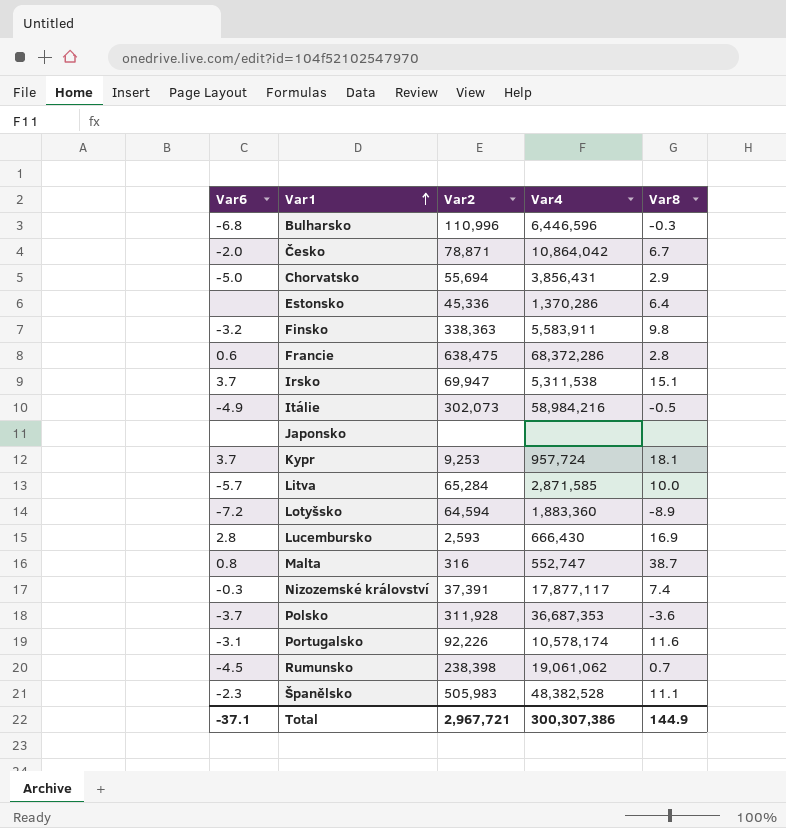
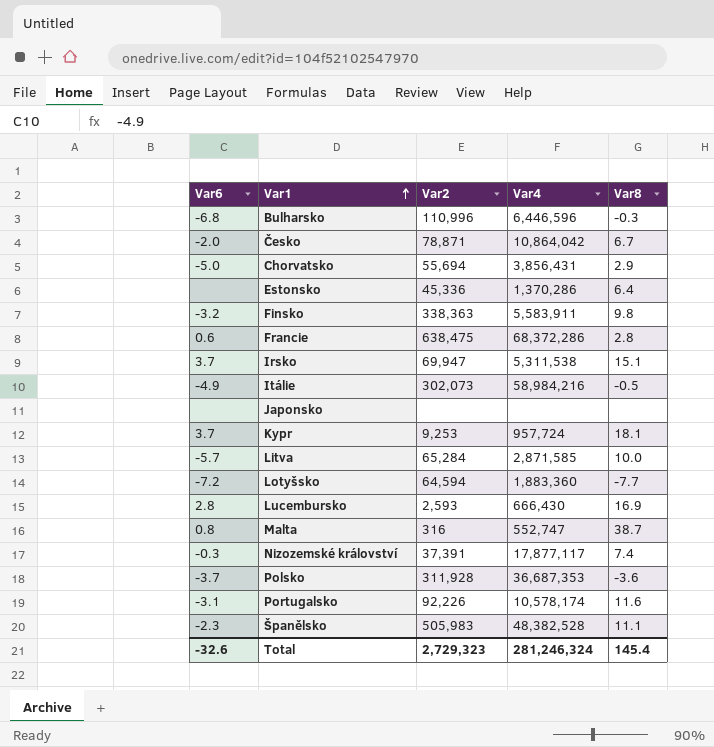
row Rumunsko: -4.5 | 238,398 | 19,061,062 | 0.7 -> none
Lotyšsko | Var8: -8.9 -> -7.7
Total | Var6: -37.1 -> -32.6
Total | Var2: 2,967,721 -> 2,729,323
Total | Var4: 300,307,386 -> 281,246,324
Total | Var8: 144.9 -> 145.4

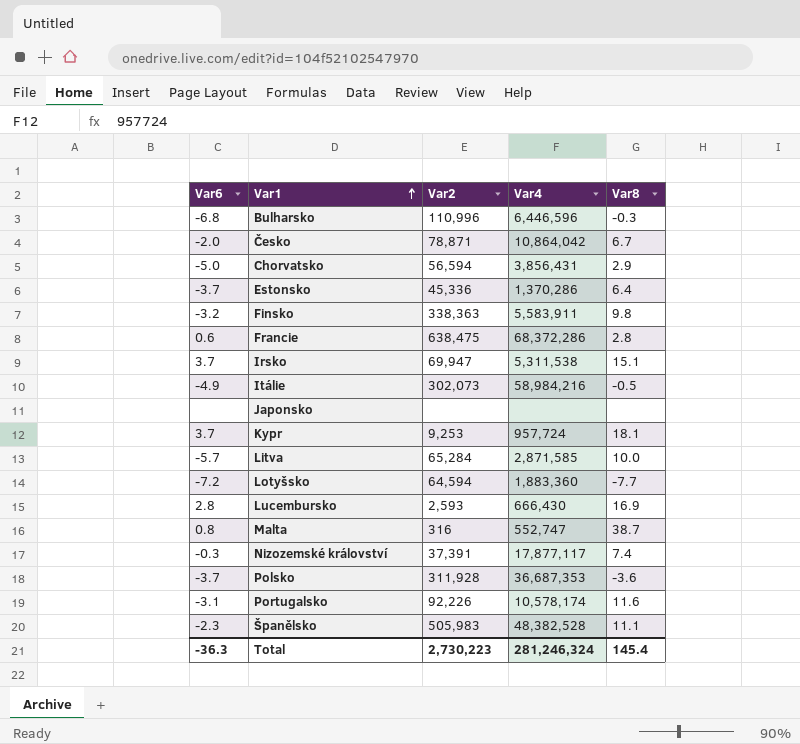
Chorvatsko | Var2: 55,694 -> 56,594
Estonsko | Var6: none -> -3.7
Total | Var6: -32.6 -> -36.3
Total | Var2: 2,729,323 -> 2,730,223

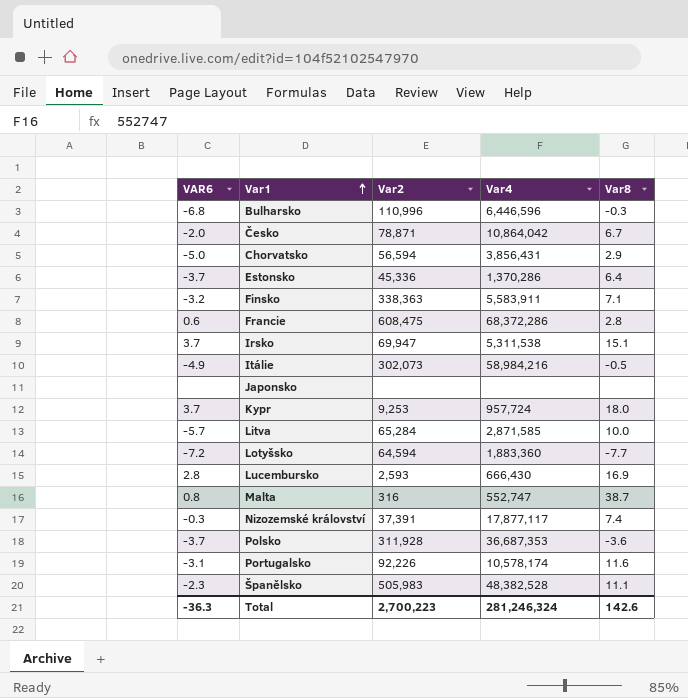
column name: Var6 -> VAR6
Finsko | Var8: 9.8 -> 7.1
Francie | Var2: 638,475 -> 608,475
Kypr | Var8: 18.1 -> 18.0
Total | Var2: 2,730,223 -> 2,700,223
Total | Var8: 145.4 -> 142.6

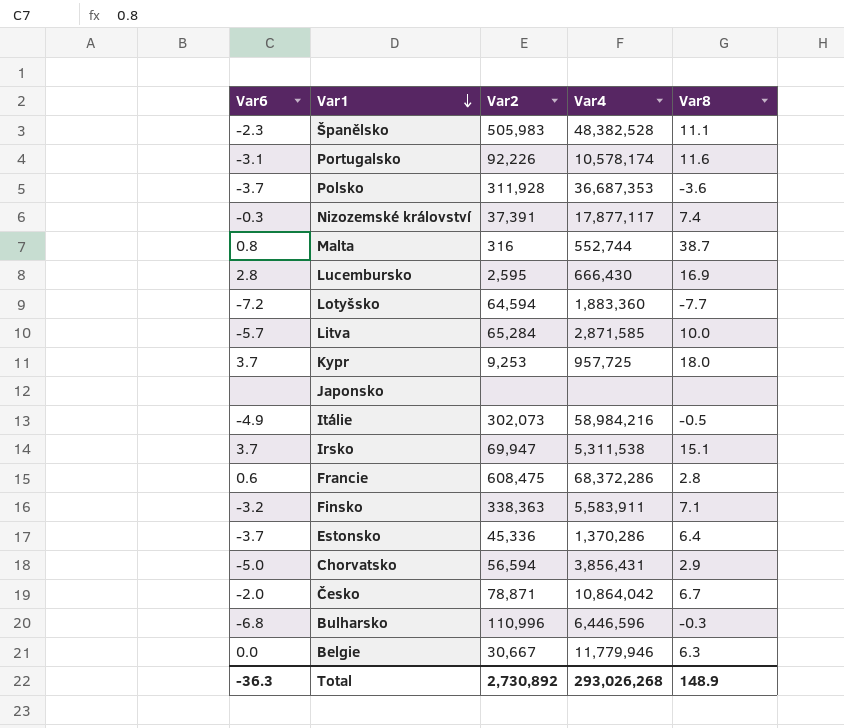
row order: Var1 ascending -> Var1 descending
column name: VAR6 -> Var6
Malta | Var4: 552,747 -> 552,744
Lucembursko | Var2: 2,593 -> 2,595
Kypr | Var4: 957,724 -> 957,725
row Belgie: none -> 0.0 | 30,667 | 11,779,946 | 6.3
Total | Var2: 2,700,223 -> 2,730,892
Total | Var4: 281,246,324 -> 293,026,268
Total | Var8: 142.6 -> 148.9

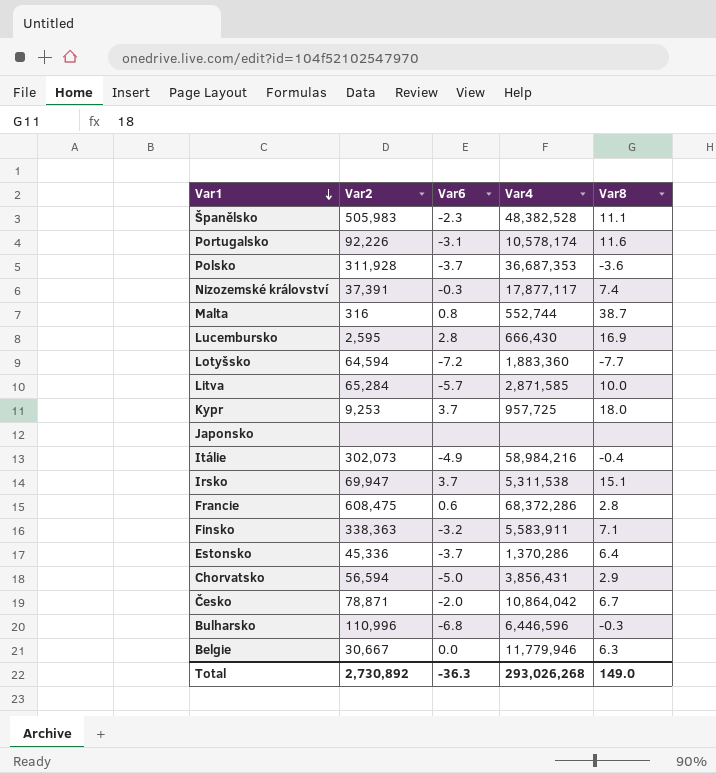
column Var6 | position: 1 -> 3
Itálie | Var8: -0.5 -> -0.4
Total | Var8: 148.9 -> 149.0

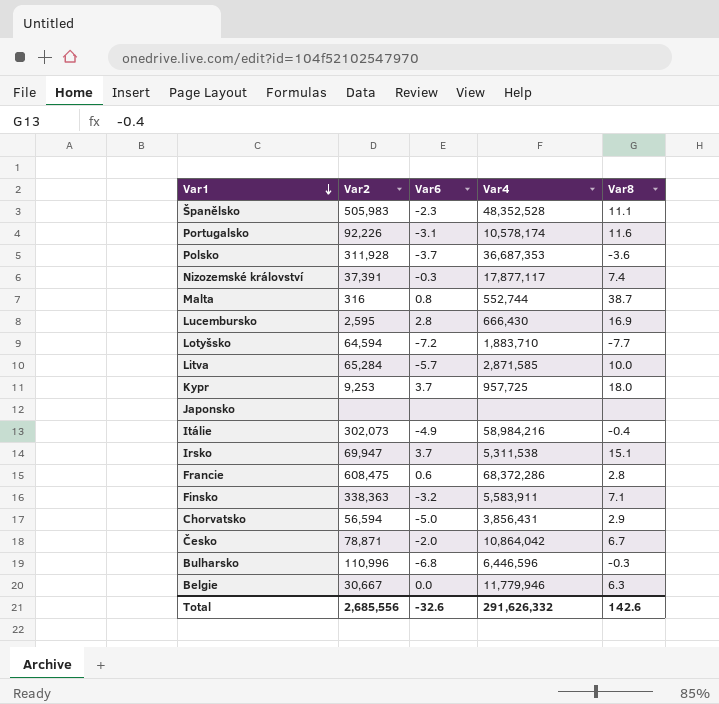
row Estonsko: 45,336 | -3.7 | 1,370,286 | 6.4 -> none
Španělsko | Var4: 48,382,528 -> 48,352,528
Lotyšsko | Var4: 1,883,360 -> 1,883,710
Total | Var2: 2,730,892 -> 2,685,556
Total | Var6: -36.3 -> -32.6
Total | Var4: 293,026,268 -> 291,626,332
Total | Var8: 149.0 -> 142.6

